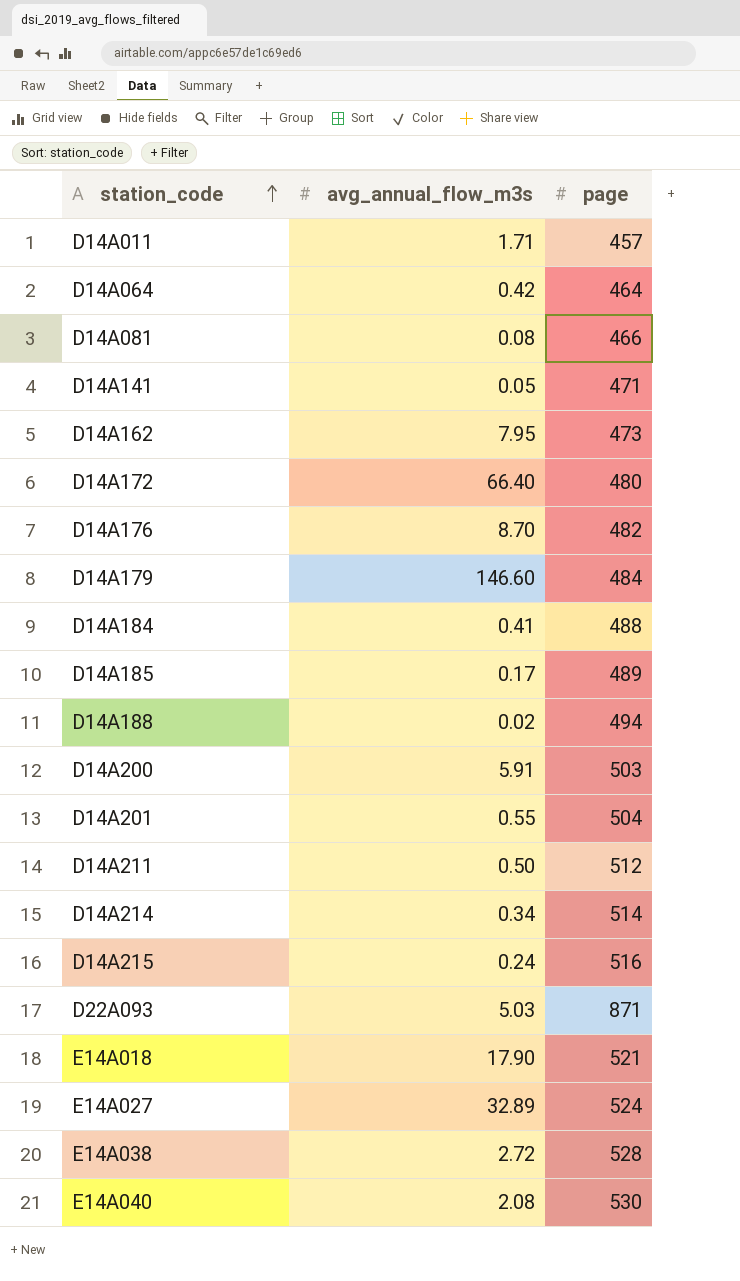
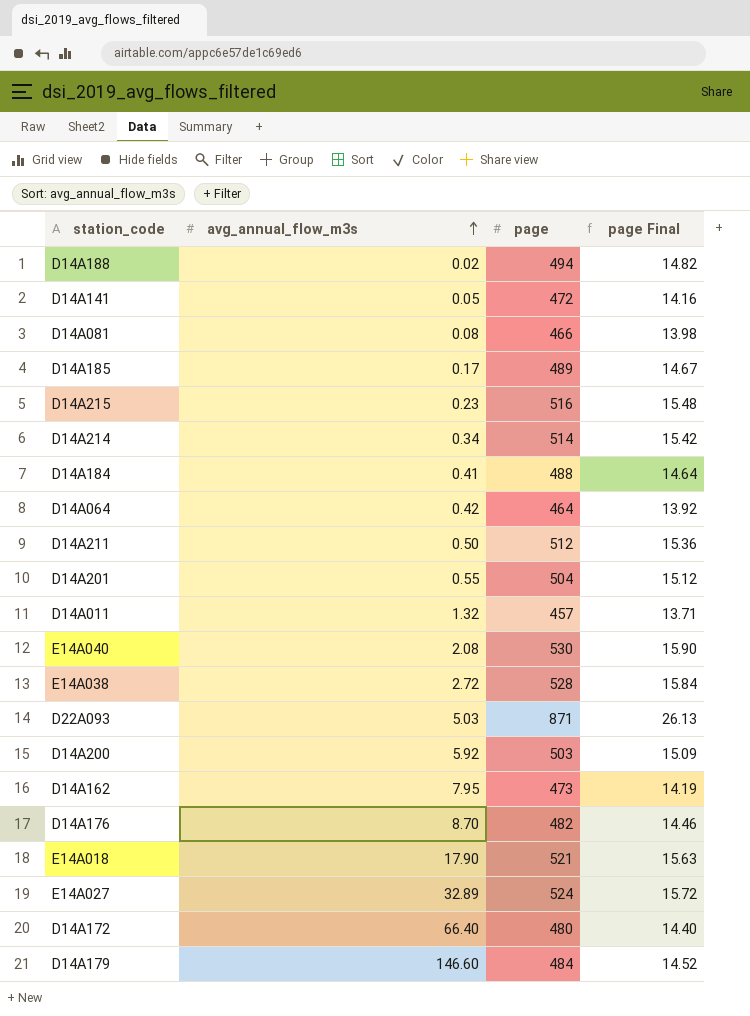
row order: station_code ascending -> avg_annual_flow_m3s ascending
column page Final | formula: none -> [page] * 0.03
D14A141 | page: 471 -> 472
D14A215 | avg_annual_flow_m3s: 0.24 -> 0.23
D14A011 | avg_annual_flow_m3s: 1.71 -> 1.32
D14A200 | avg_annual_flow_m3s: 5.91 -> 5.92

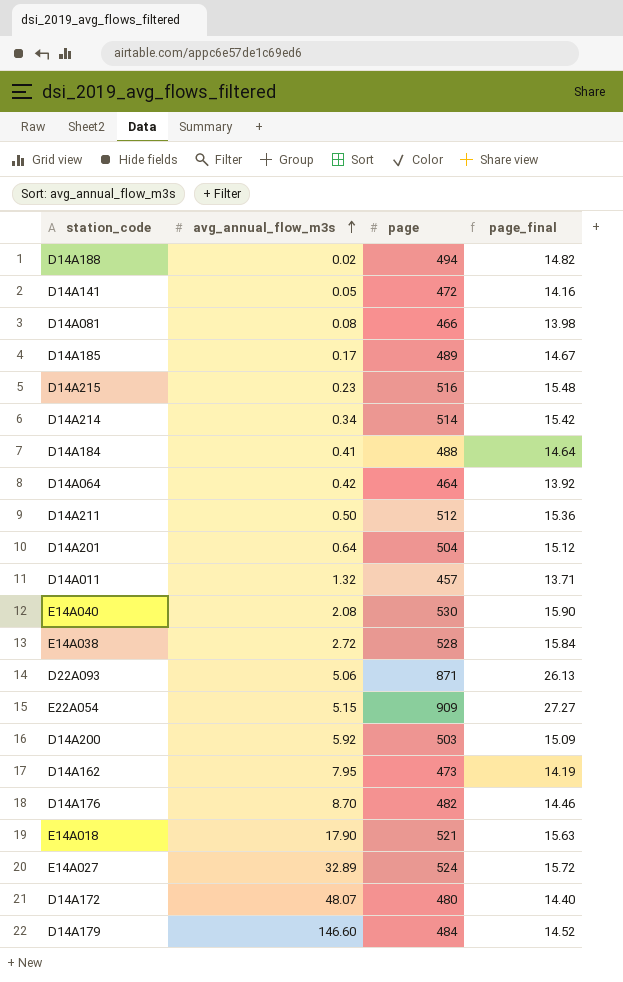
column name: page Final -> page_final
D14A201 | avg_annual_flow_m3s: 0.55 -> 0.64
D22A093 | avg_annual_flow_m3s: 5.03 -> 5.06
row E22A054: none -> 5.15 | 909 | 27.27
D14A172 | avg_annual_flow_m3s: 66.40 -> 48.07

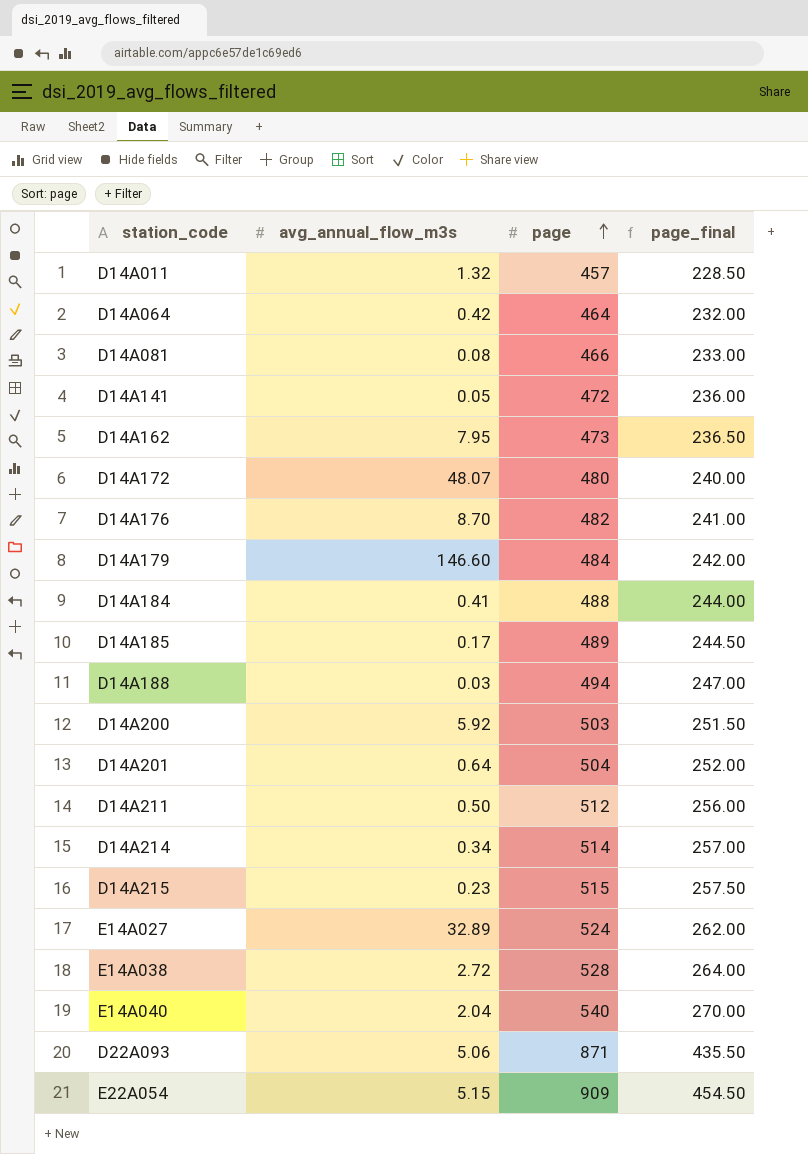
row order: avg_annual_flow_m3s ascending -> page ascending
column page_final | formula: [page] * 0.03 -> [page] * 0.5
row E14A018: 17.90 | 521 | 15.63 -> none
D14A188 | avg_annual_flow_m3s: 0.02 -> 0.03
D14A215 | page: 516 -> 515
E14A040 | avg_annual_flow_m3s: 2.08 -> 2.04
E14A040 | page: 530 -> 540

